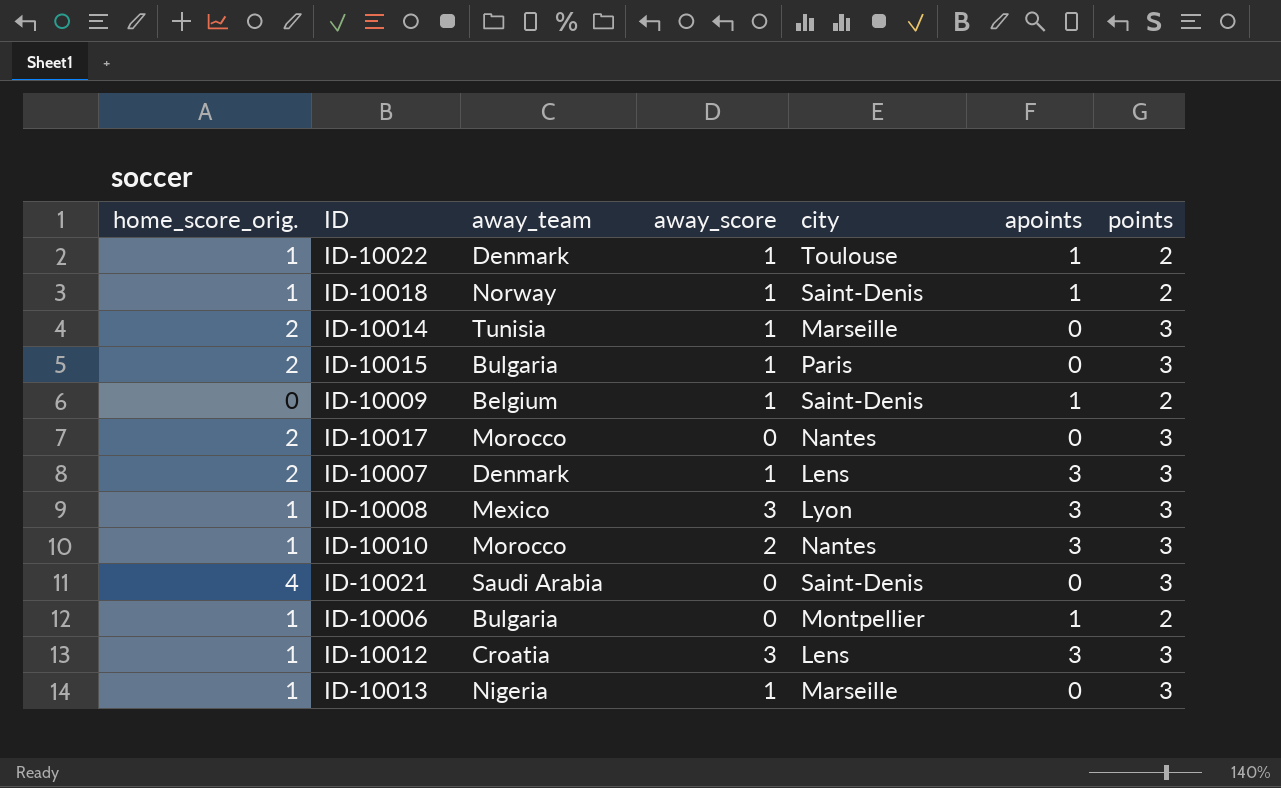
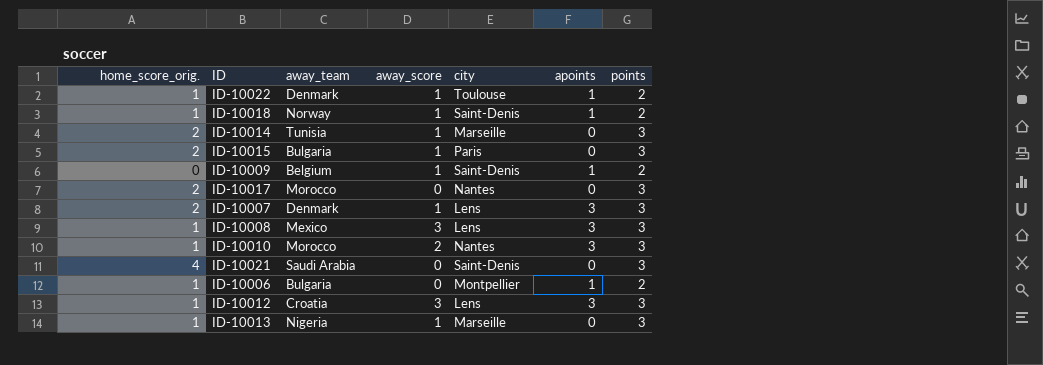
ID-10008 | city: Lyon -> Lens

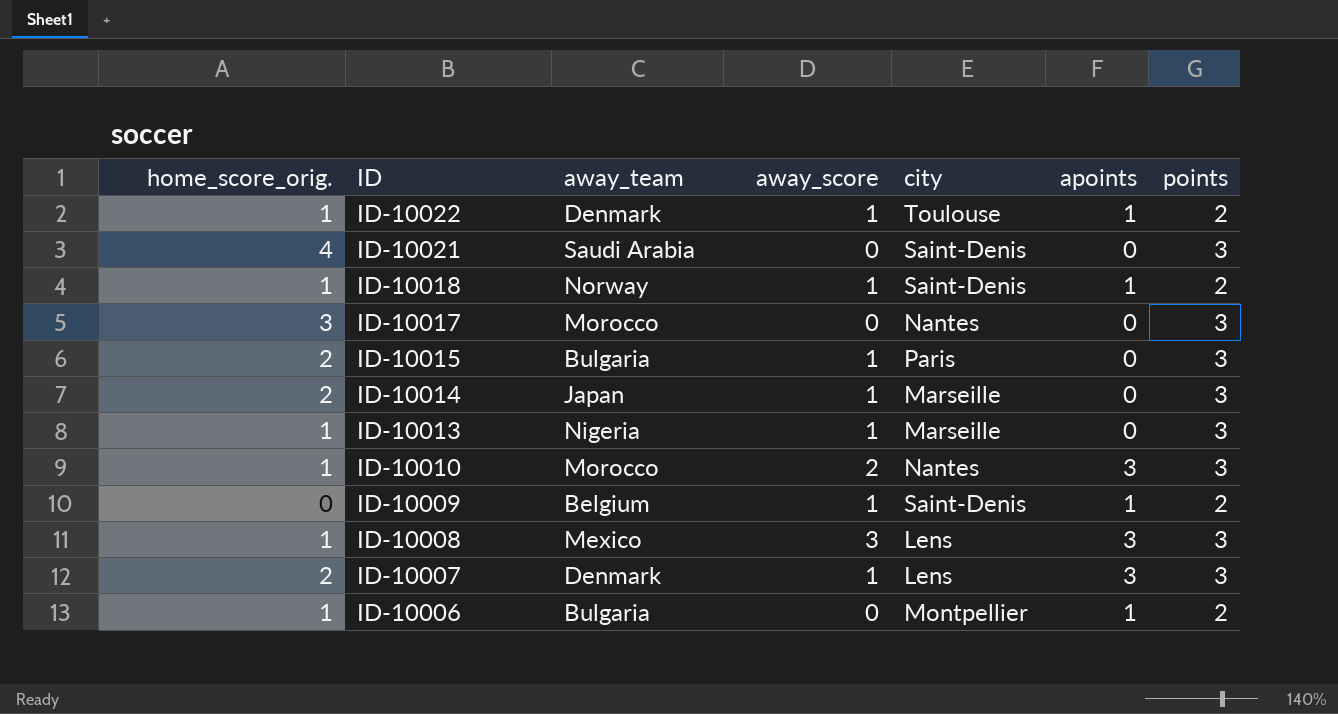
row order: none -> ID descending
row ID-10012: 1 | Croatia | 3 | Lens | 3 | 3 -> none
ID-10017 | home_score_orig.: 2 -> 3
ID-10014 | away_team: Tunisia -> Japan

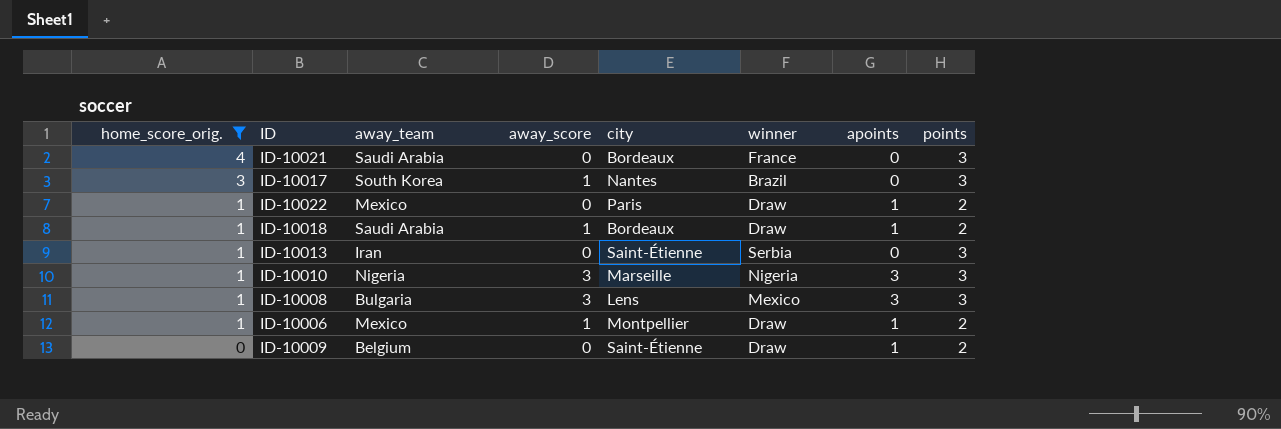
filter: none -> home_score_orig. != 2
row order: ID descending -> home_score_orig. descending
column winner | position: none -> 6
ID-10021 | city: Saint-Denis -> Bordeaux
ID-10017 | away_team: Morocco -> South Korea
ID-10017 | away_score: 0 -> 1
ID-10022 | away_team: Denmark -> Mexico
ID-10022 | away_score: 1 -> 0
ID-10022 | city: Toulouse -> Paris
ID-10018 | away_team: Norway -> Saudi Arabia
ID-10018 | city: Saint-Denis -> Bordeaux
ID-10013 | away_team: Nigeria -> Iran
ID-10013 | away_score: 1 -> 0
ID-10013 | city: Marseille -> Saint-Étienne
ID-10010 | away_team: Morocco -> Nigeria
ID-10010 | away_score: 2 -> 3
ID-10010 | city: Nantes -> Marseille
ID-10008 | away_team: Mexico -> Bulgaria
ID-10006 | away_team: Bulgaria -> Mexico
ID-10006 | away_score: 0 -> 1
ID-10009 | away_score: 1 -> 0
ID-10009 | city: Saint-Denis -> Saint-Étienne

